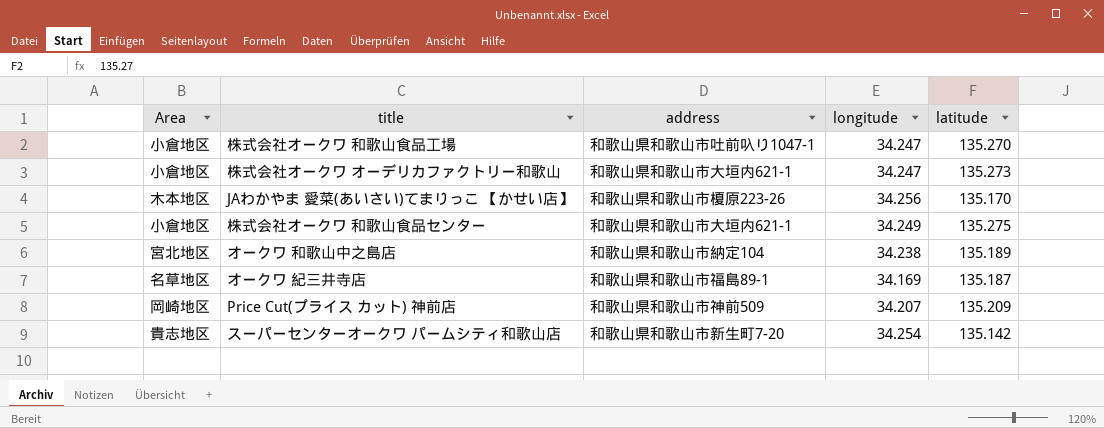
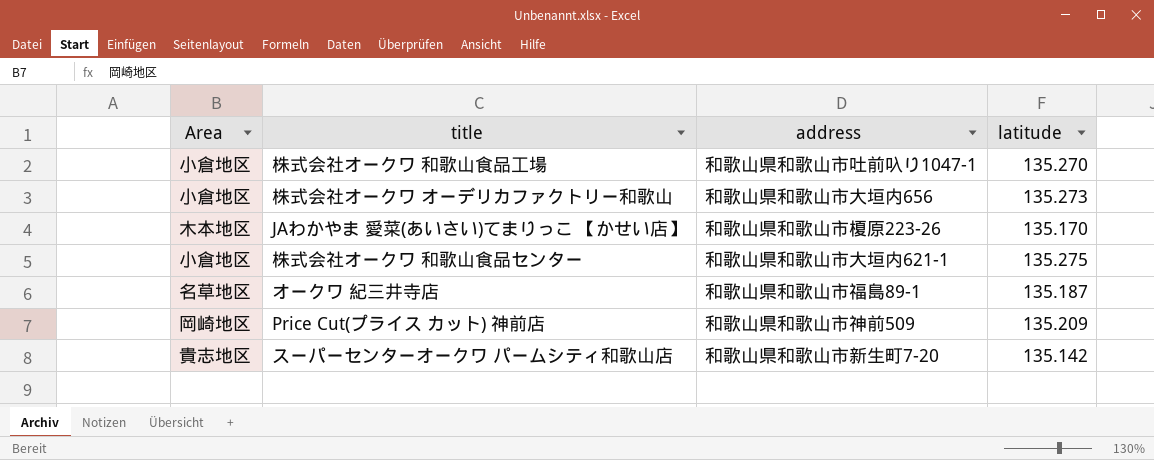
column longitude | position: 4 -> none
row オークワ 和歌山中之島店: 宮北地区 | 和歌山県和歌山市納定104 | 34.238 | 135.189 -> none
株式会社オークワ オーデリカファクトリー和歌山 | address: 和歌山県和歌山市大垣内621-1 -> 和歌山県和歌山市大垣内656

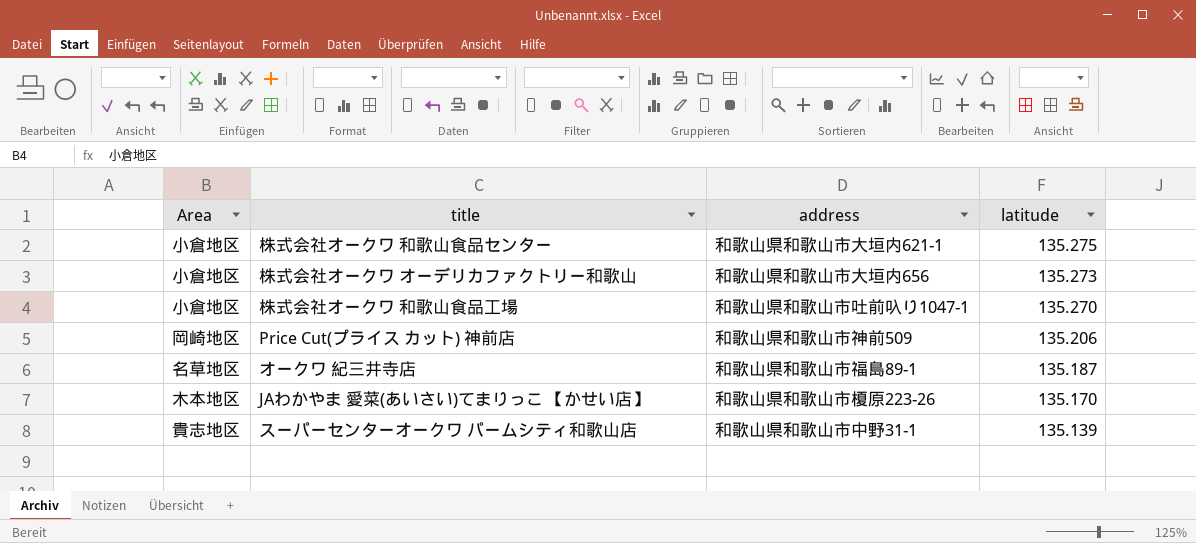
row order: none -> latitude descending
Price Cut(プライス カット) 神前店 | latitude: 135.209 -> 135.206
スーパーセンターオークワ パームシティ和歌山店 | address: 和歌山県和歌山市新生町7-20 -> 和歌山県和歌山市中野31-1
スーパーセンターオークワ パームシティ和歌山店 | latitude: 135.142 -> 135.139

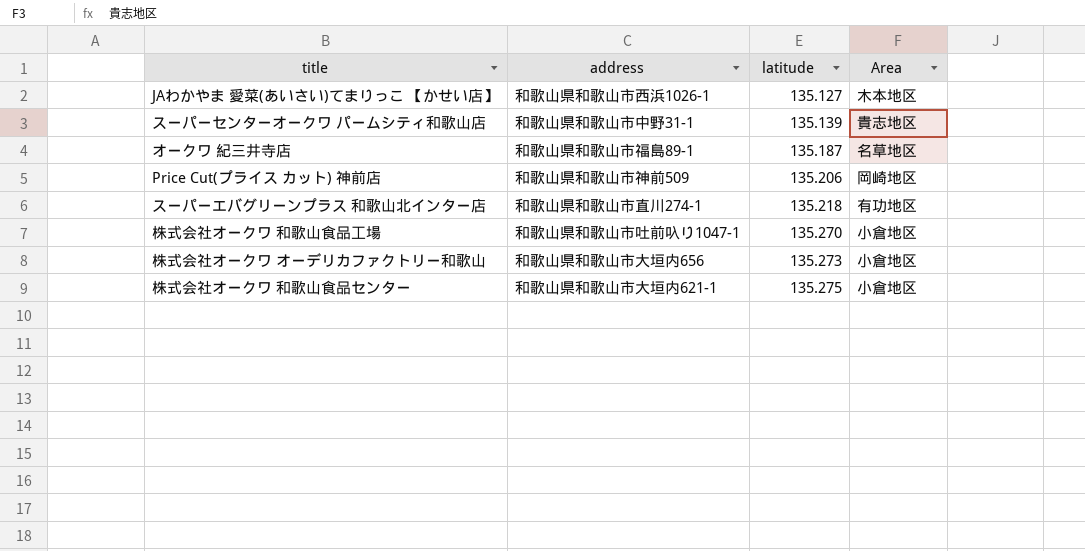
row order: latitude descending -> latitude ascending
column Area | position: 1 -> 4
JAわかやま 愛菜(あいさい)てまりっこ 【かせい店】 | address: 和歌山県和歌山市榎原223-26 -> 和歌山県和歌山市西浜1026-1
JAわかやま 愛菜(あいさい)てまりっこ 【かせい店】 | latitude: 135.170 -> 135.127
row スーパーエバグリーンプラス 和歌山北インター店: none -> 和歌山県和歌山市直川274-1 | 135.218 | 有功地区

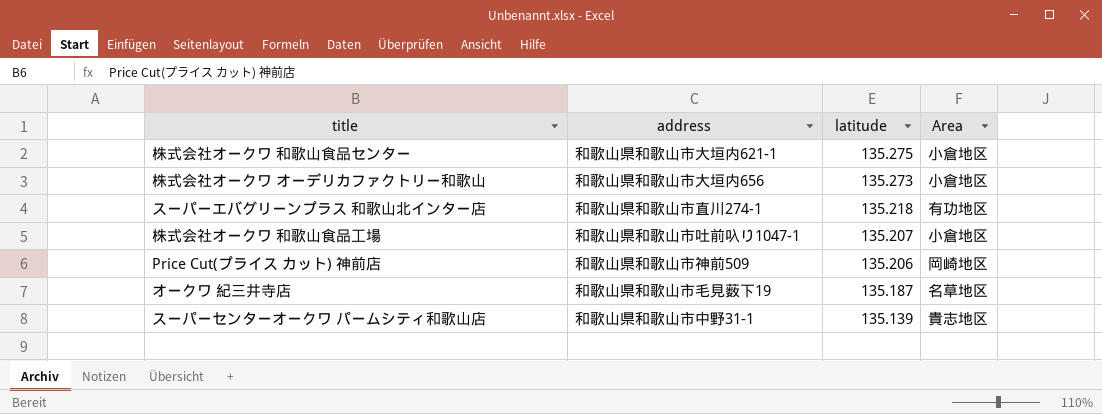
row order: latitude ascending -> latitude descending
row JAわかやま 愛菜(あいさい)てまりっこ 【かせい店】: 和歌山県和歌山市西浜1026-1 | 135.127 | 木本地区 -> none
株式会社オークワ 和歌山食品工場 | latitude: 135.270 -> 135.207
オークワ 紀三井寺店 | address: 和歌山県和歌山市福島89-1 -> 和歌山県和歌山市毛見薮下19

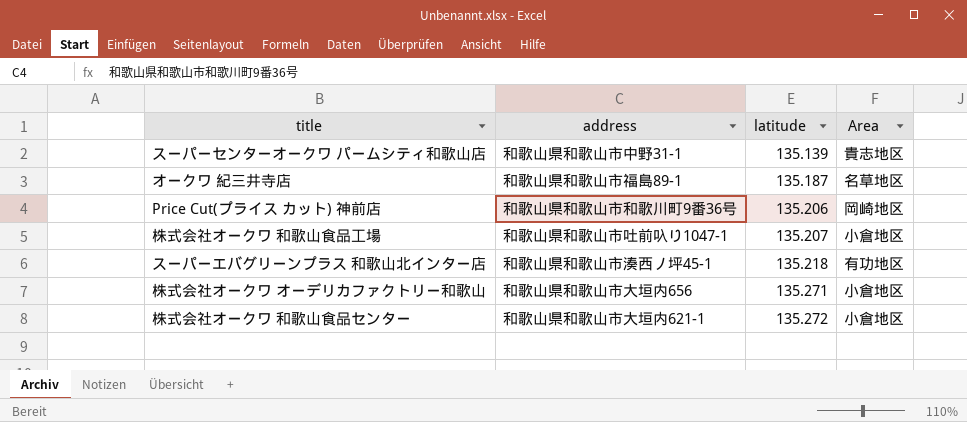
row order: latitude descending -> latitude ascending
オークワ 紀三井寺店 | address: 和歌山県和歌山市毛見薮下19 -> 和歌山県和歌山市福島89-1
Price Cut(プライス カット) 神前店 | address: 和歌山県和歌山市神前509 -> 和歌山県和歌山市和歌川町9番36号
スーパーエバグリーンプラス 和歌山北インター店 | address: 和歌山県和歌山市直川274-1 -> 和歌山県和歌山市湊西ノ坪45-1
株式会社オークワ オーデリカファクトリー和歌山 | latitude: 135.273 -> 135.271
株式会社オークワ 和歌山食品センター | latitude: 135.275 -> 135.272

